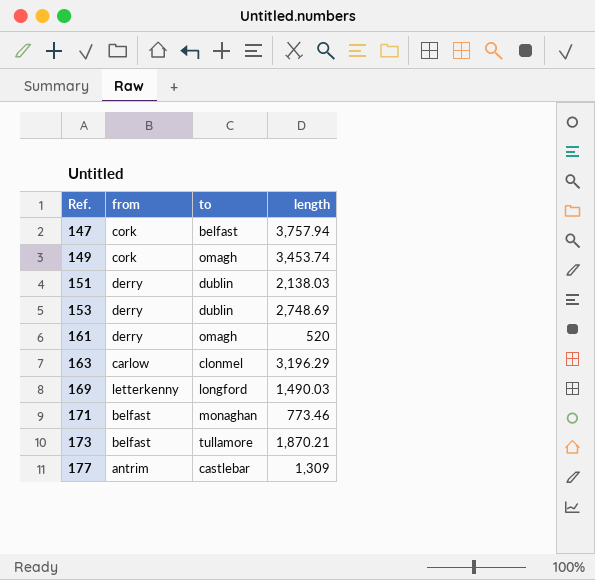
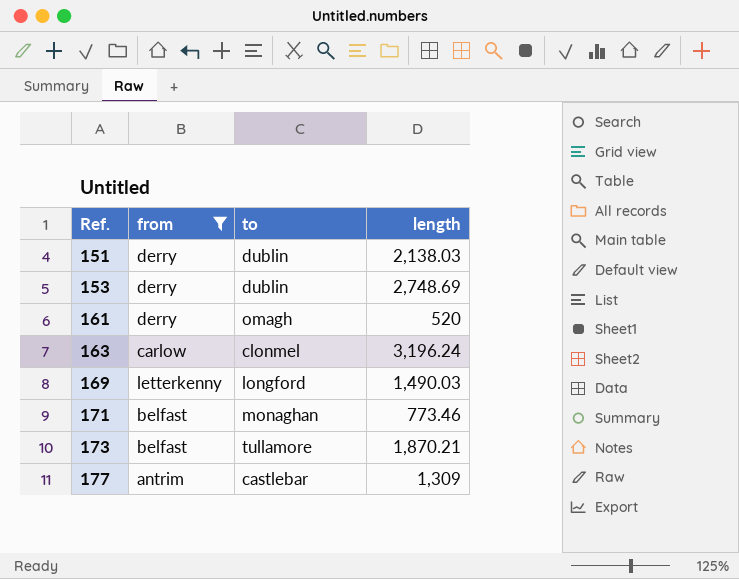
filter: none -> from != cork
163 | length: 3,196.29 -> 3,196.24

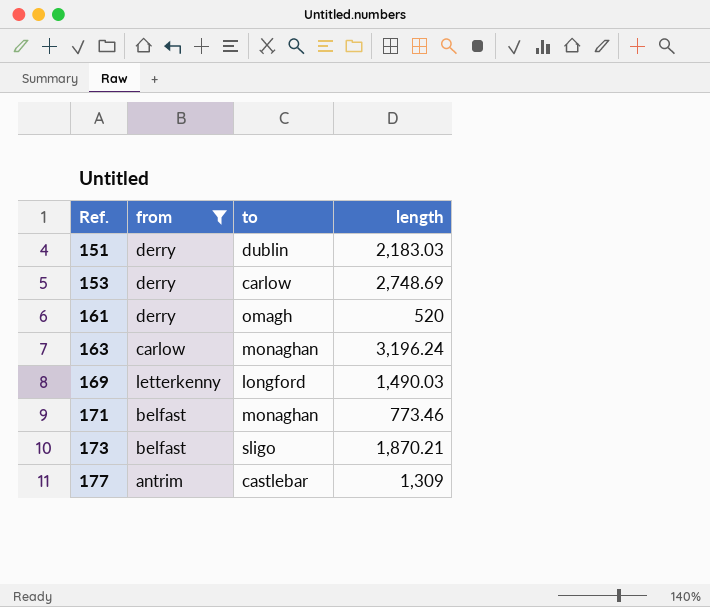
151 | length: 2,138.03 -> 2,183.03
153 | to: dublin -> carlow
163 | to: clonmel -> monaghan
173 | to: tullamore -> sligo

